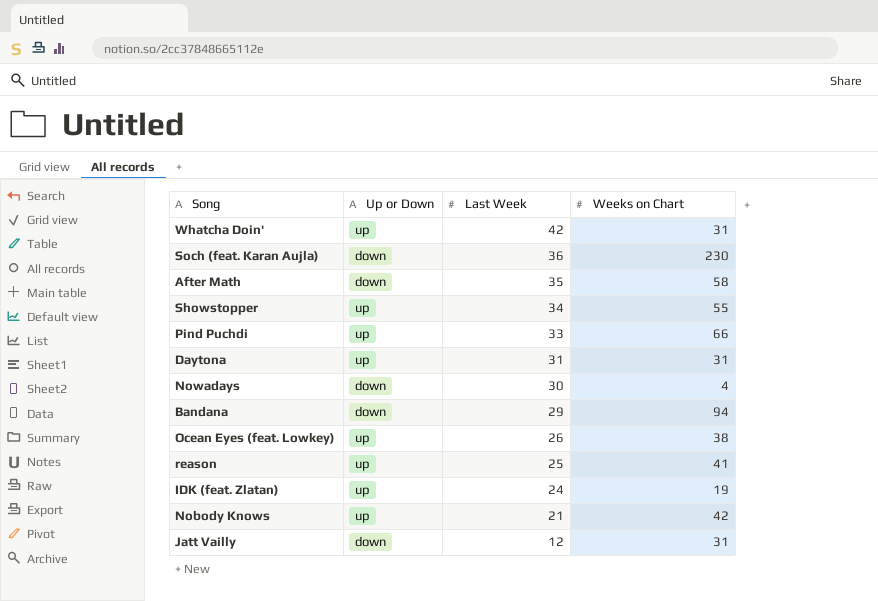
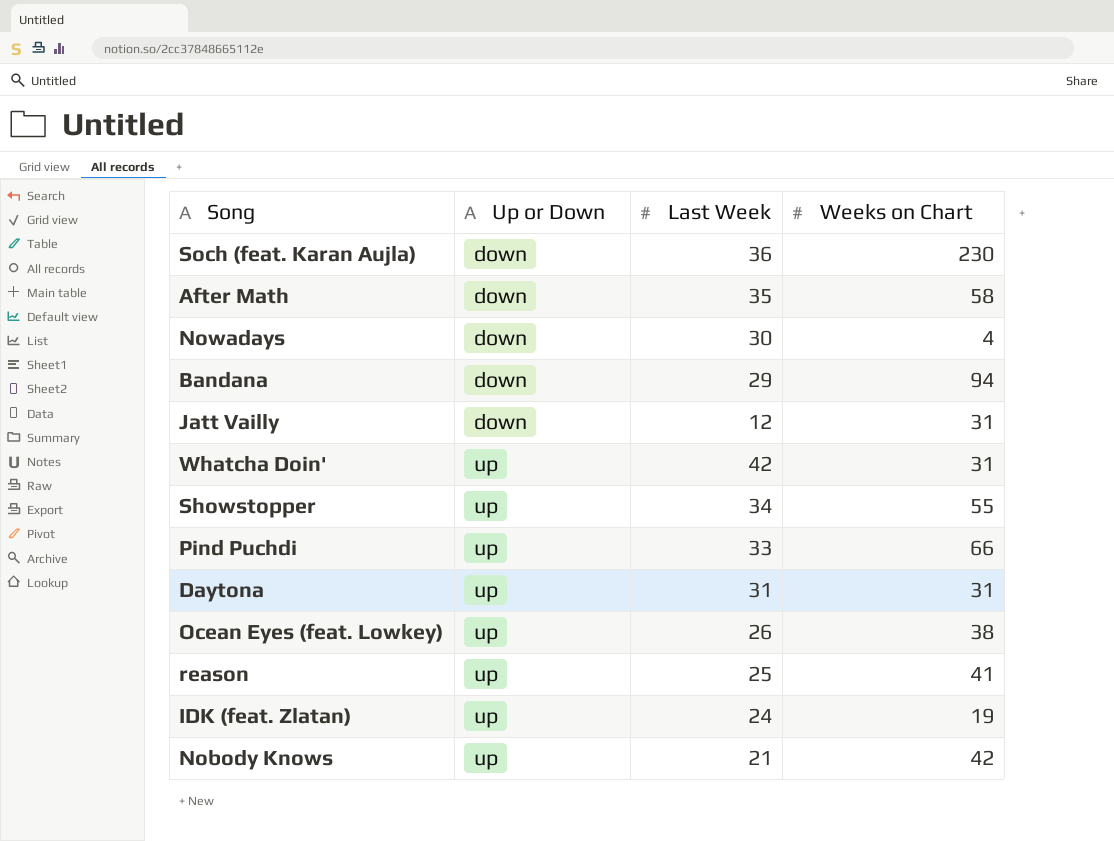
row order: Last Week descending -> Up or Down ascending

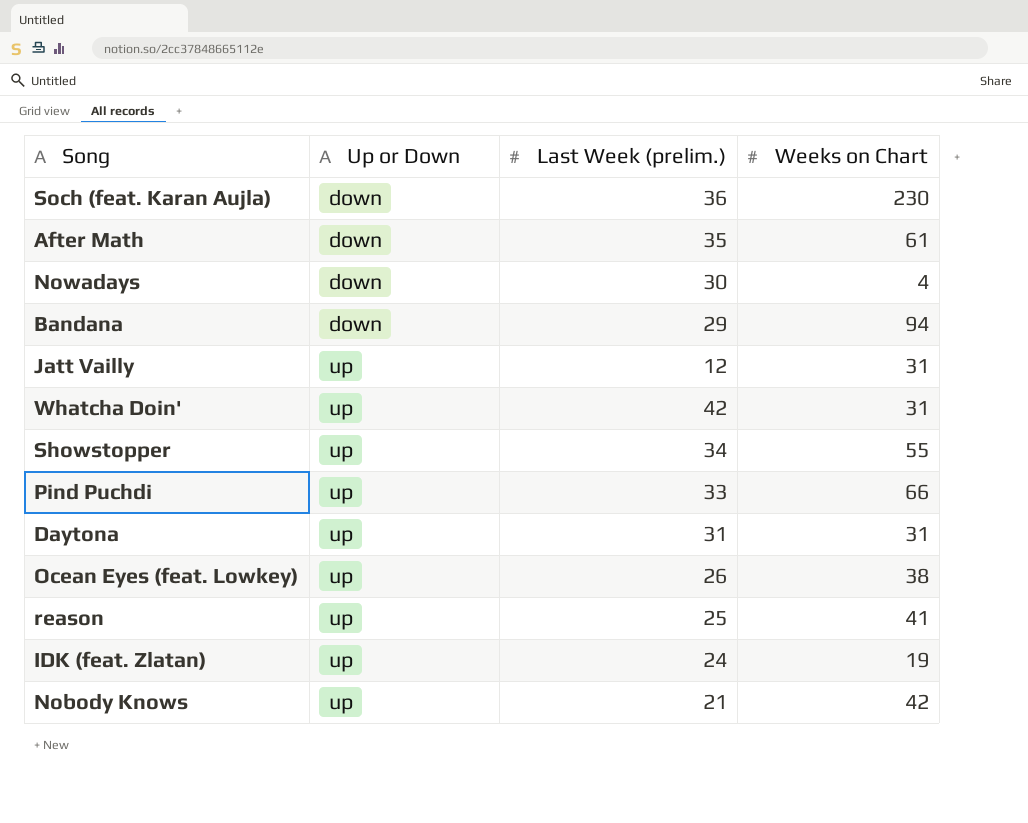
column name: Last Week -> Last Week (prelim.)
After Math | Weeks on Chart: 58 -> 61
Jatt Vailly | Up or Down: down -> up

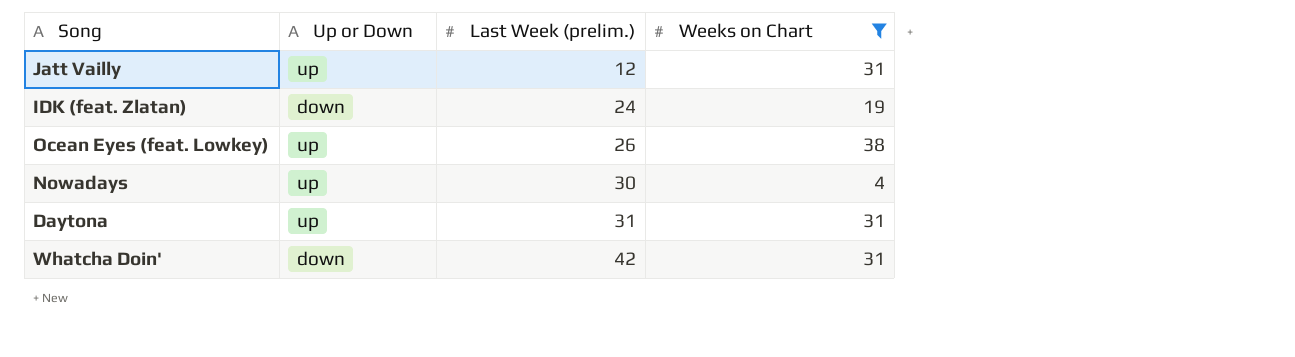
filter: none -> Weeks on Chart <= 38
row order: Up or Down ascending -> Last Week (prelim.) ascending
IDK (feat. Zlatan) | Up or Down: up -> down
Nowadays | Up or Down: down -> up
Whatcha Doin' | Up or Down: up -> down

